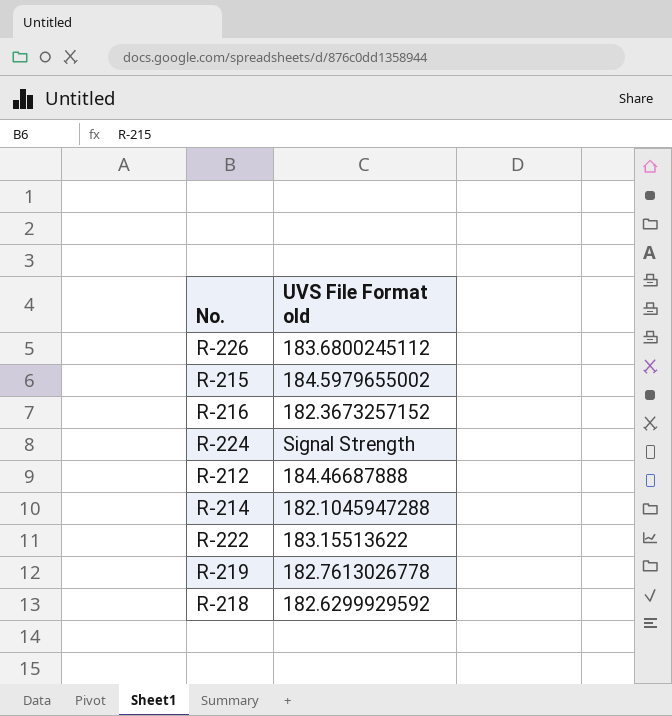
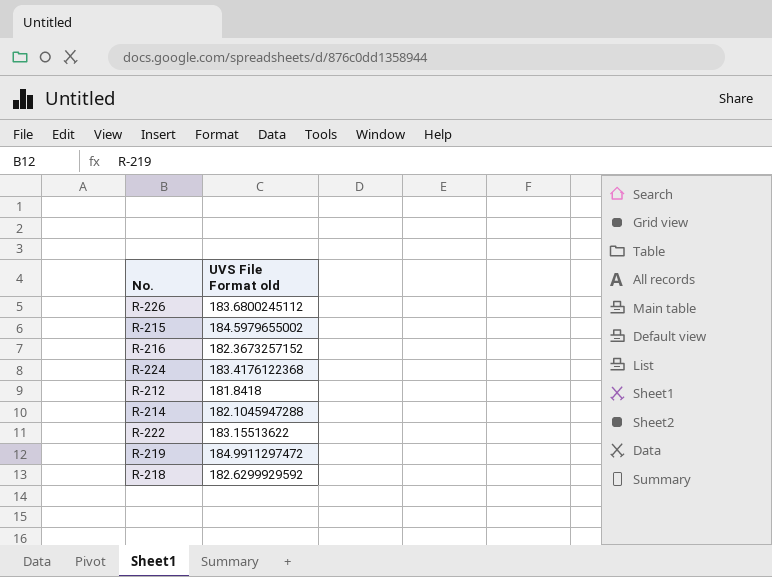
R-224 | UVS File Format old: Signal Strength -> 183.4176122368
R-212 | UVS File Format old: 184.46687888 -> 181.8418
R-219 | UVS File Format old: 182.7613026778 -> 184.9911297472

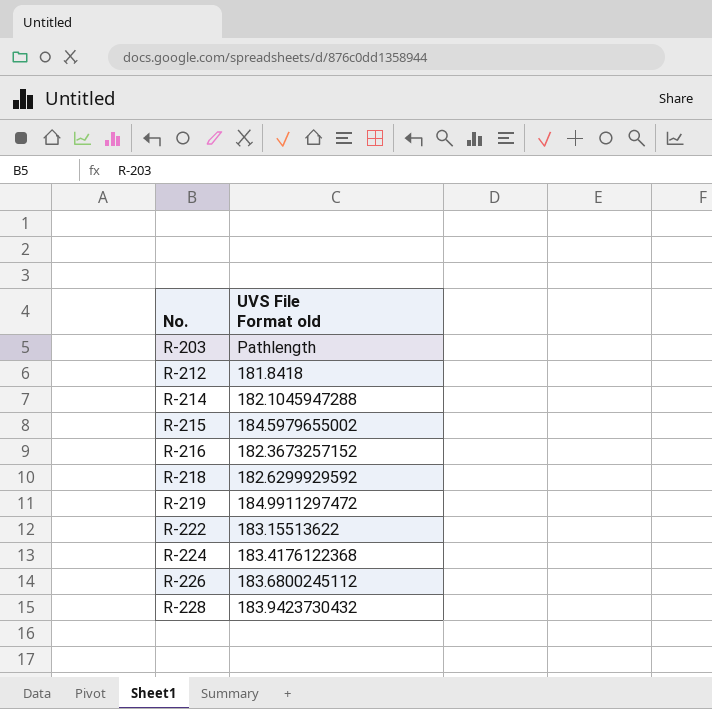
row order: none -> No. ascending
row R-203: none -> Pathlength
row R-228: none -> 183.9423730432

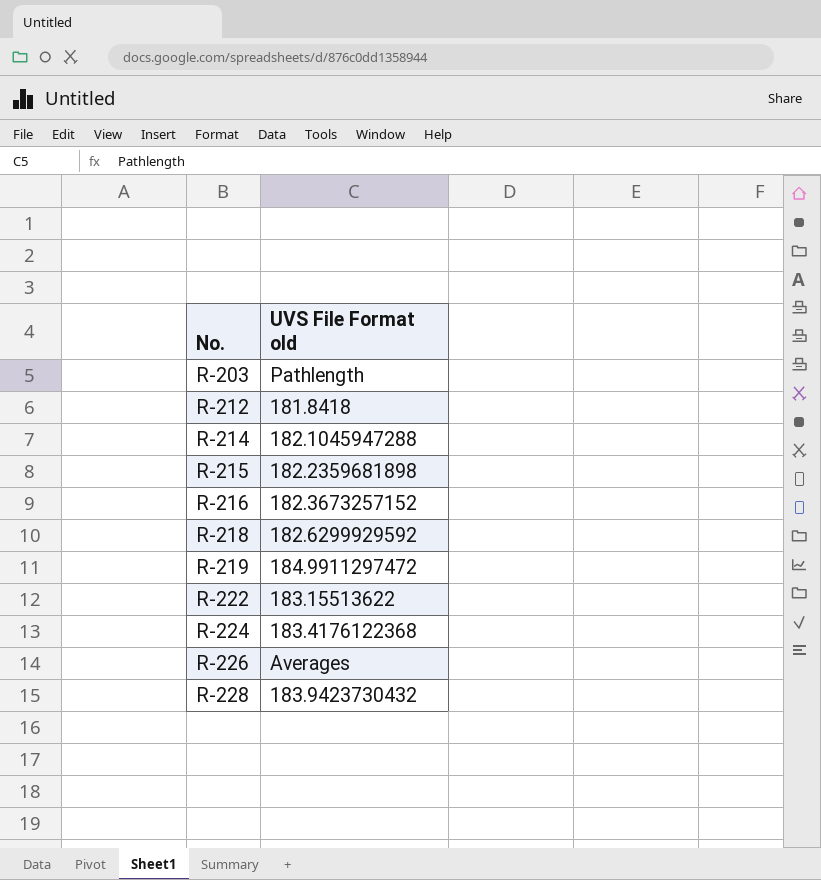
R-215 | UVS File Format old: 184.5979655002 -> 182.2359681898
R-226 | UVS File Format old: 183.6800245112 -> Averages

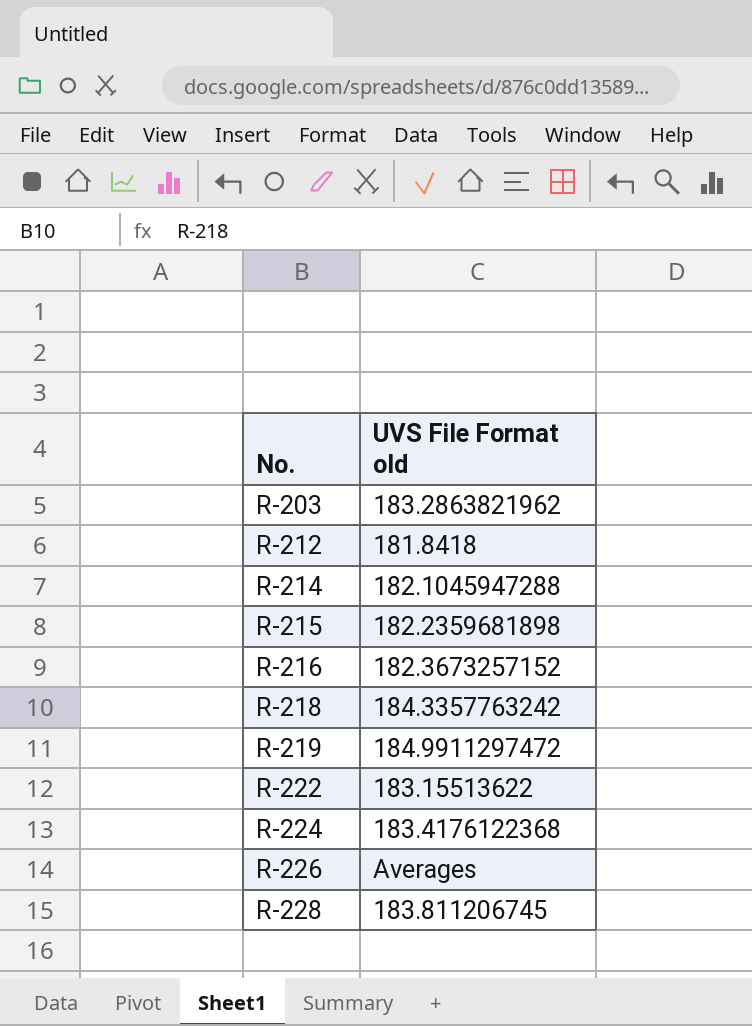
R-203 | UVS File Format old: Pathlength -> 183.2863821962
R-218 | UVS File Format old: 182.6299929592 -> 184.3357763242
R-228 | UVS File Format old: 183.9423730432 -> 183.811206745

